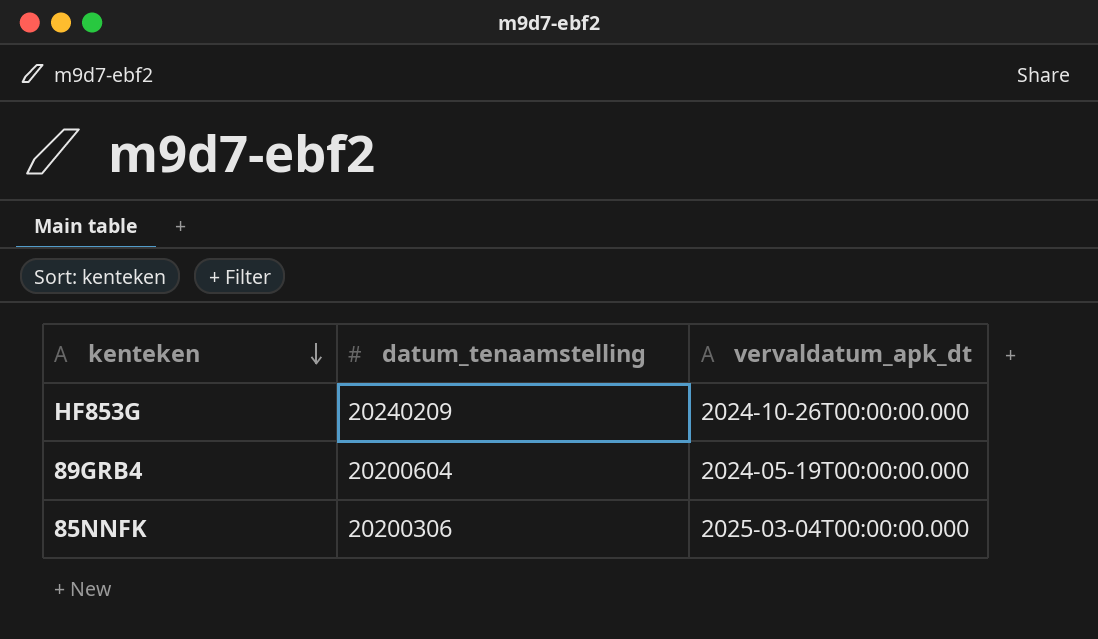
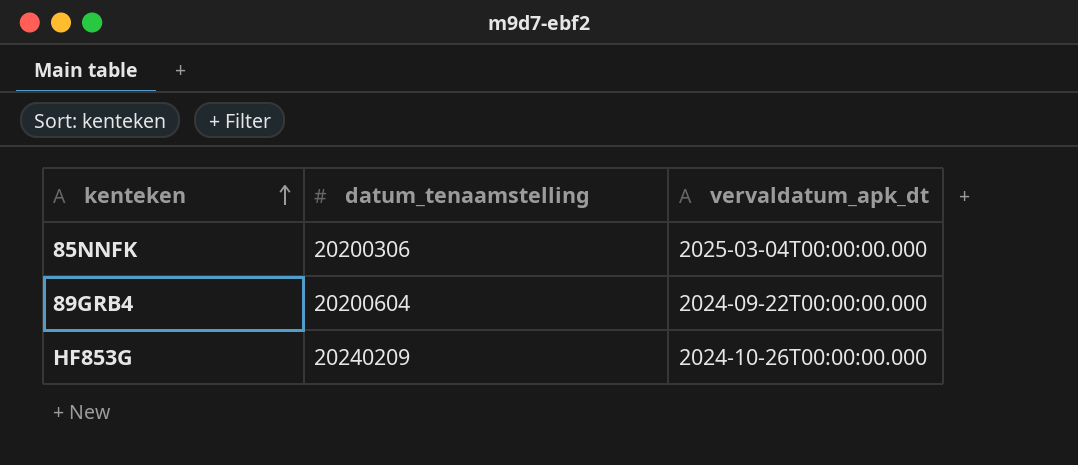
row order: kenteken descending -> kenteken ascending
89GRB4 | vervaldatum_apk_dt: 2024-05-19T00:00:00.000 -> 2024-09-22T00:00:00.000

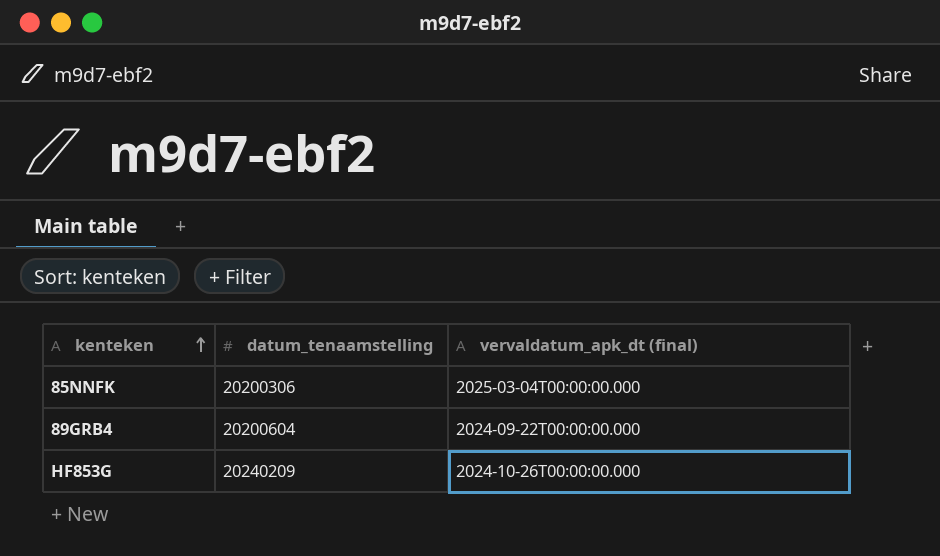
column name: vervaldatum_apk_dt -> vervaldatum_apk_dt (final)

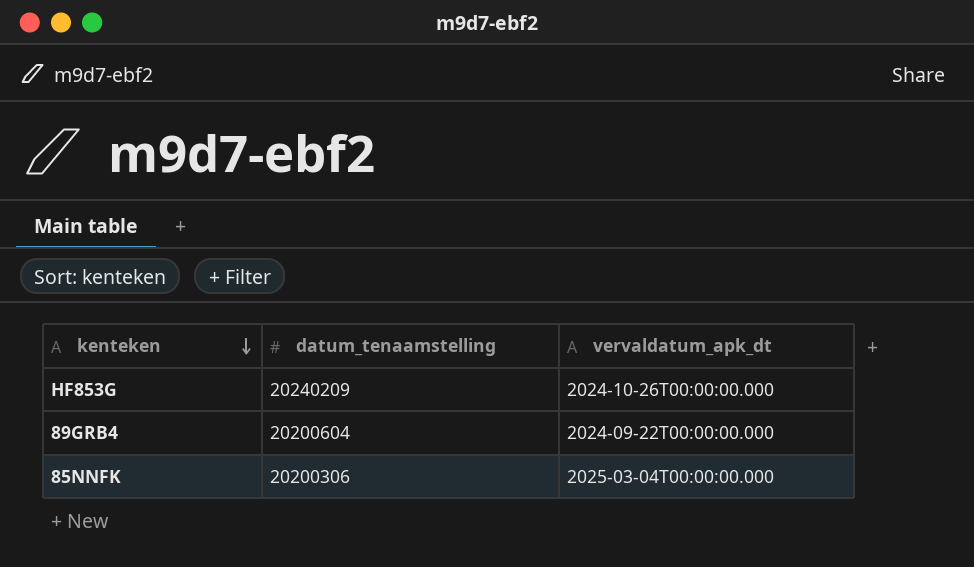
row order: kenteken ascending -> kenteken descending
column name: vervaldatum_apk_dt (final) -> vervaldatum_apk_dt

